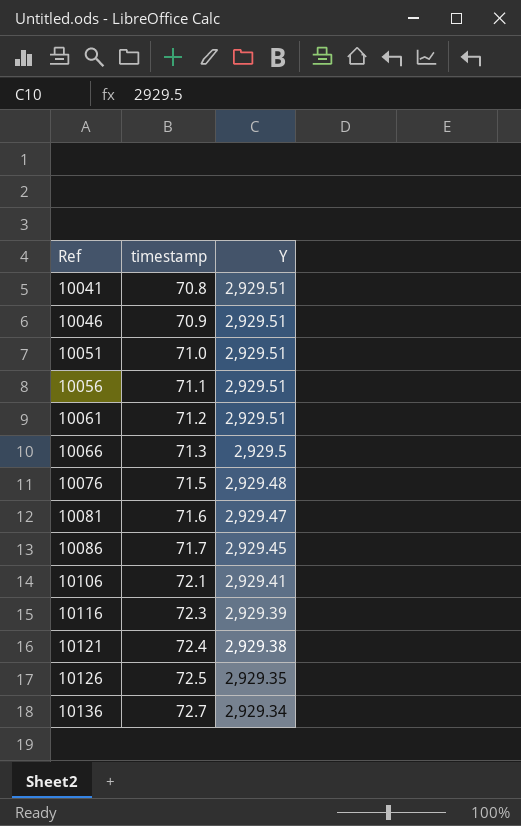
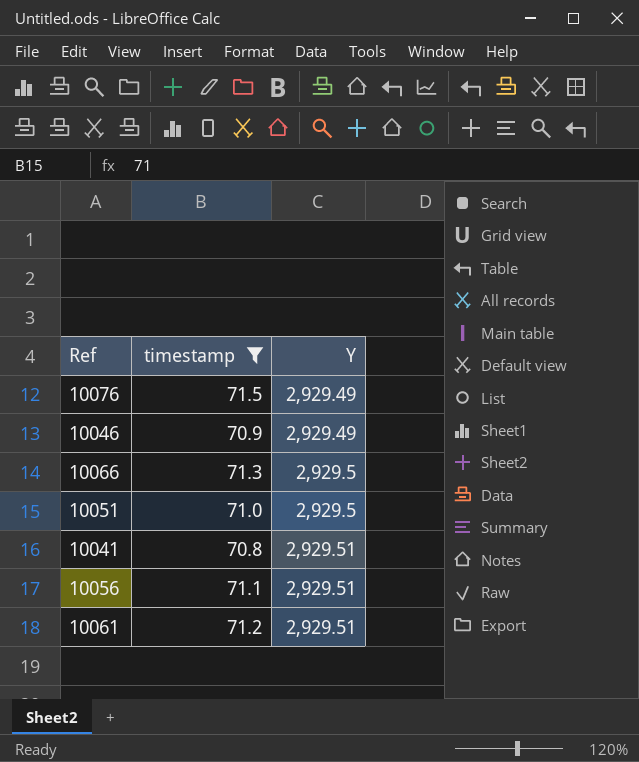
filter: none -> timestamp <= 71.5
row order: Ref ascending -> Y ascending
10076 | Y: 2,929.48 -> 2,929.49
10046 | Y: 2,929.51 -> 2,929.49
10051 | Y: 2,929.51 -> 2,929.5

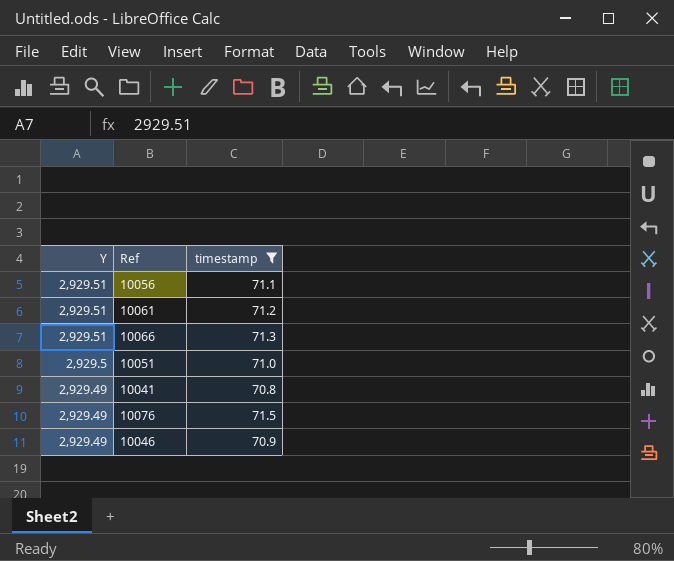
row order: Y ascending -> Y descending
column Y | position: 3 -> 1
10066 | Y: 2,929.5 -> 2,929.51
10041 | Y: 2,929.51 -> 2,929.49

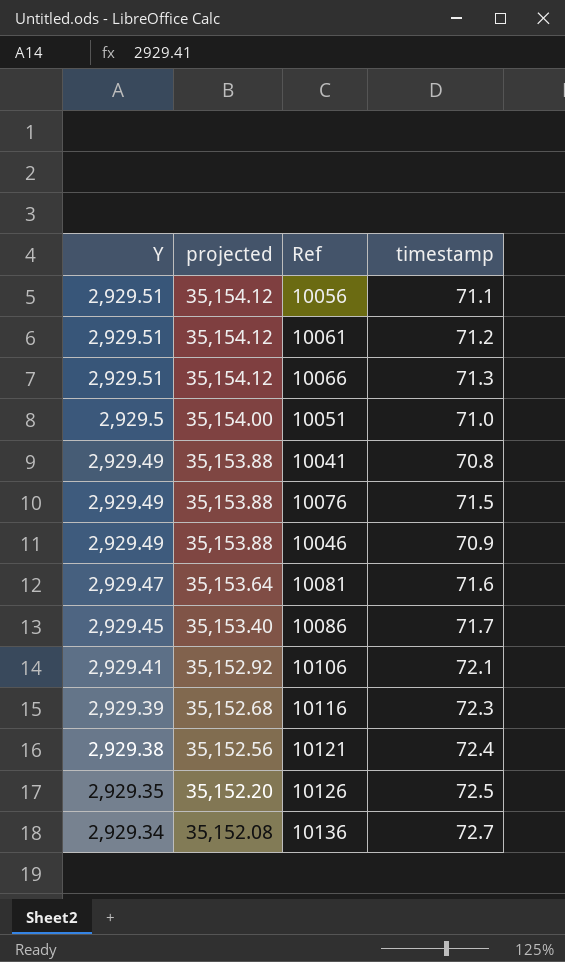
filter: timestamp <= 71.5 -> none
column projected | formula: none -> [Y] * 12

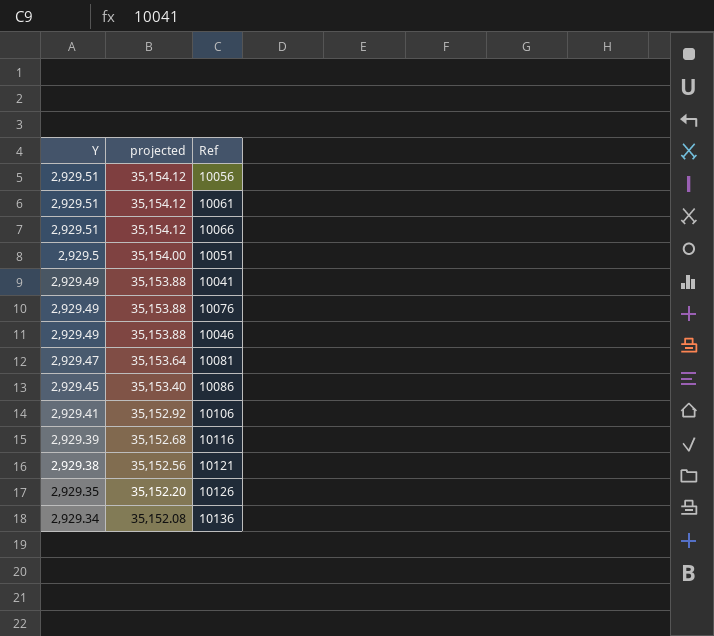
column timestamp | position: 4 -> none

